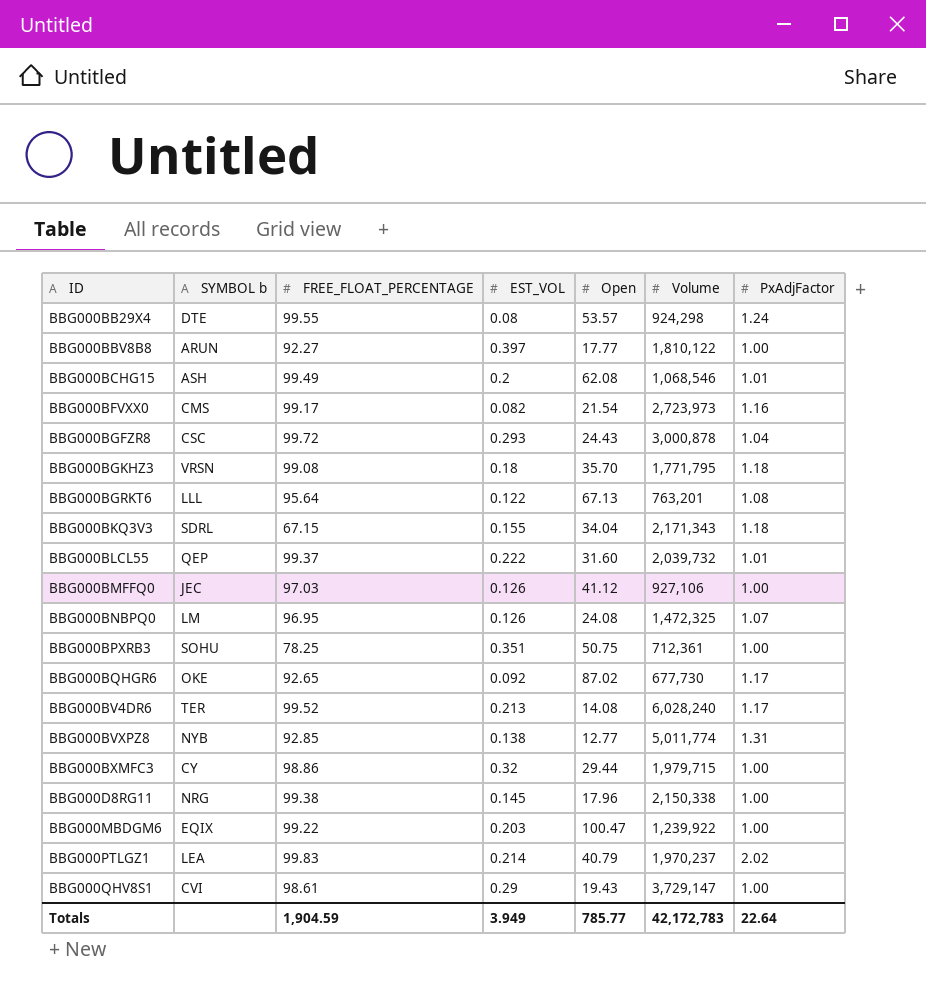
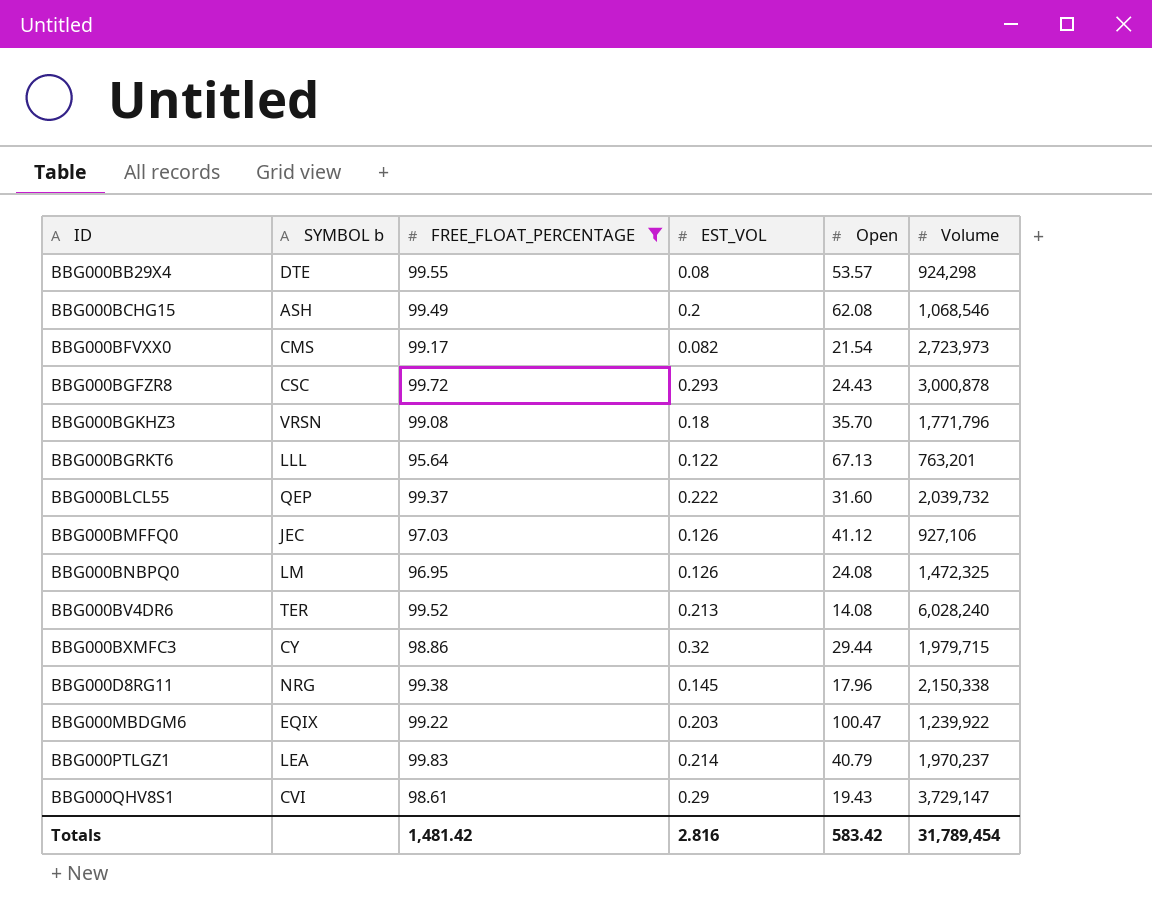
filter: none -> FREE_FLOAT_PERCENTAGE >= 95.64
column PxAdjFactor | position: 7 -> none
BBG000BGKHZ3 | Volume: 1,771,795 -> 1,771,796
Totals | FREE_FLOAT_PERCENTAGE: 1,904.59 -> 1,481.42
Totals | EST_VOL: 3.949 -> 2.816
Totals | Open: 785.77 -> 583.42
Totals | Volume: 42,172,783 -> 31,789,454

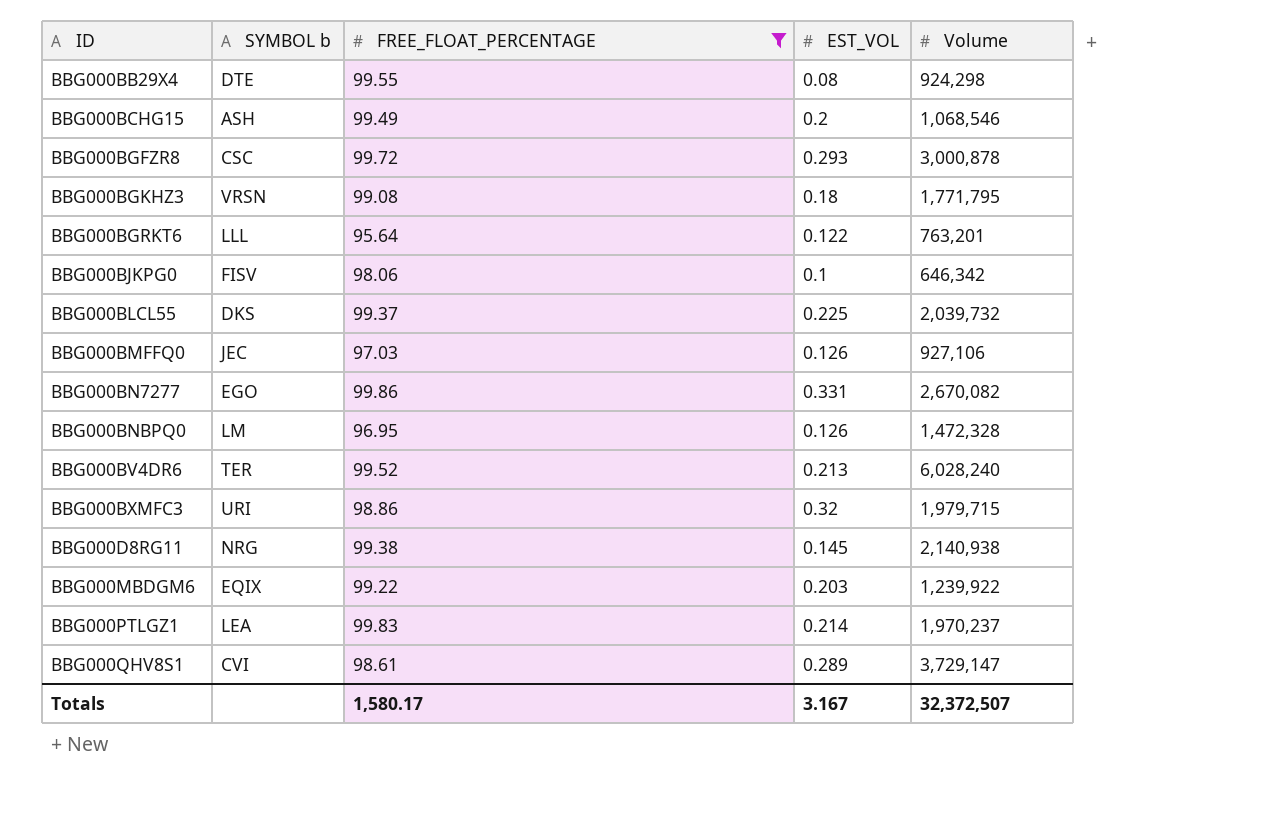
column Open | position: 5 -> none
row BBG000BFVXX0: CMS | 99.17 | 0.082 | 21.54 | 2,723,973 -> none
BBG000BGKHZ3 | Volume: 1,771,796 -> 1,771,795
row BBG000BJKPG0: none -> FISV | 98.06 | 0.1 | 646,342
BBG000BLCL55 | SYMBOL b: QEP -> DKS
BBG000BLCL55 | EST_VOL: 0.222 -> 0.225
row BBG000BN7277: none -> EGO | 99.86 | 0.331 | 2,670,082
BBG000BNBPQ0 | Volume: 1,472,325 -> 1,472,328
BBG000BXMFC3 | SYMBOL b: CY -> URI
BBG000D8RG11 | Volume: 2,150,338 -> 2,140,938
BBG000QHV8S1 | EST_VOL: 0.29 -> 0.289
Totals | FREE_FLOAT_PERCENTAGE: 1,481.42 -> 1,580.17
Totals | EST_VOL: 2.816 -> 3.167
Totals | Volume: 31,789,454 -> 32,372,507

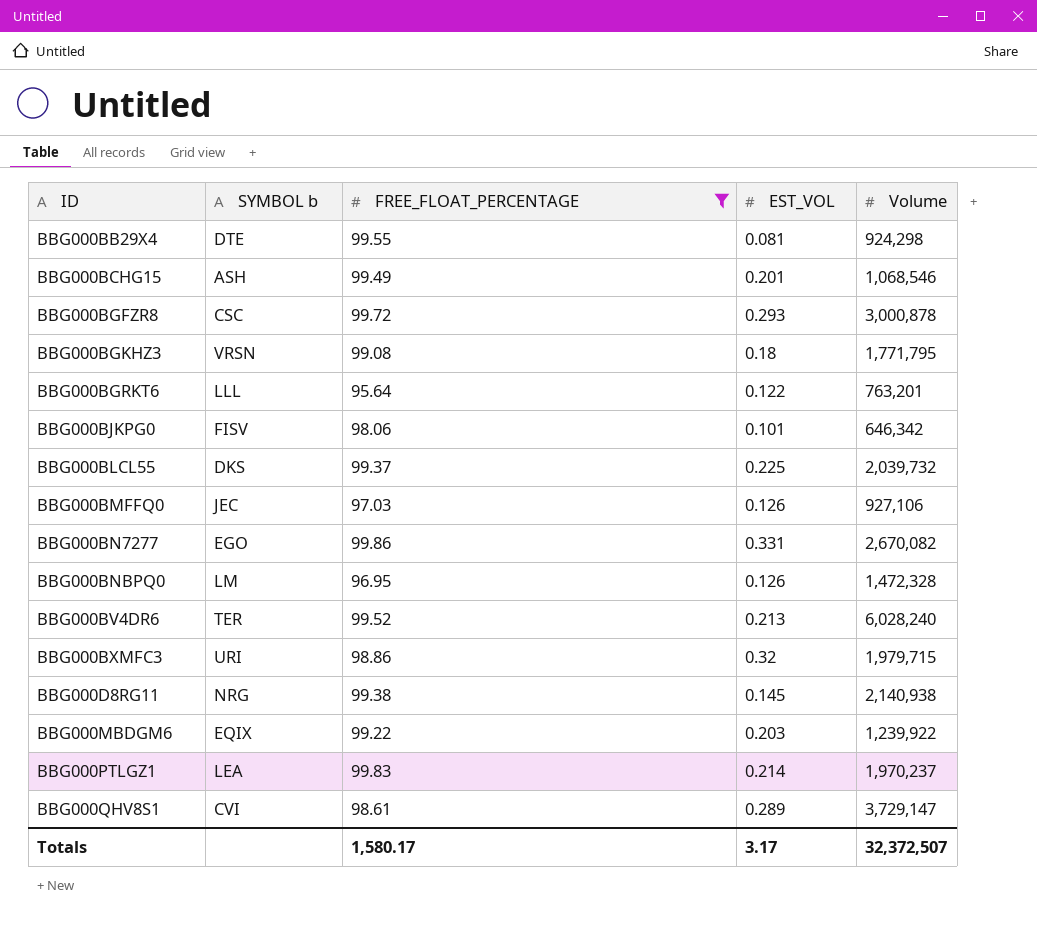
BBG000BB29X4 | EST_VOL: 0.08 -> 0.081
BBG000BCHG15 | EST_VOL: 0.2 -> 0.201
BBG000BJKPG0 | EST_VOL: 0.1 -> 0.101
Totals | EST_VOL: 3.167 -> 3.17

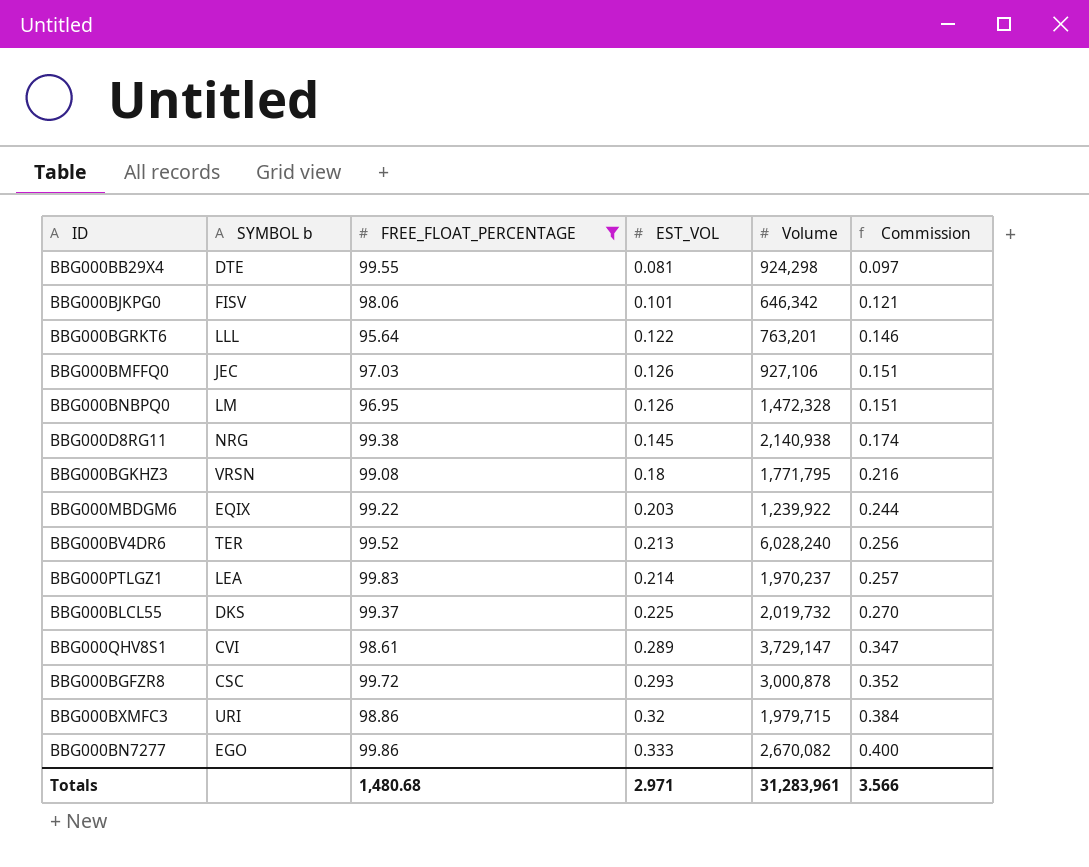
row order: ID ascending -> EST_VOL ascending
column Commission | formula: none -> [EST_VOL] * 1.2
row BBG000BCHG15: ASH | 99.49 | 0.201 | 1,068,546 -> none
BBG000BLCL55 | Volume: 2,039,732 -> 2,019,732
BBG000BN7277 | EST_VOL: 0.331 -> 0.333
Totals | FREE_FLOAT_PERCENTAGE: 1,580.17 -> 1,480.68
Totals | EST_VOL: 3.17 -> 2.971
Totals | Volume: 32,372,507 -> 31,283,961

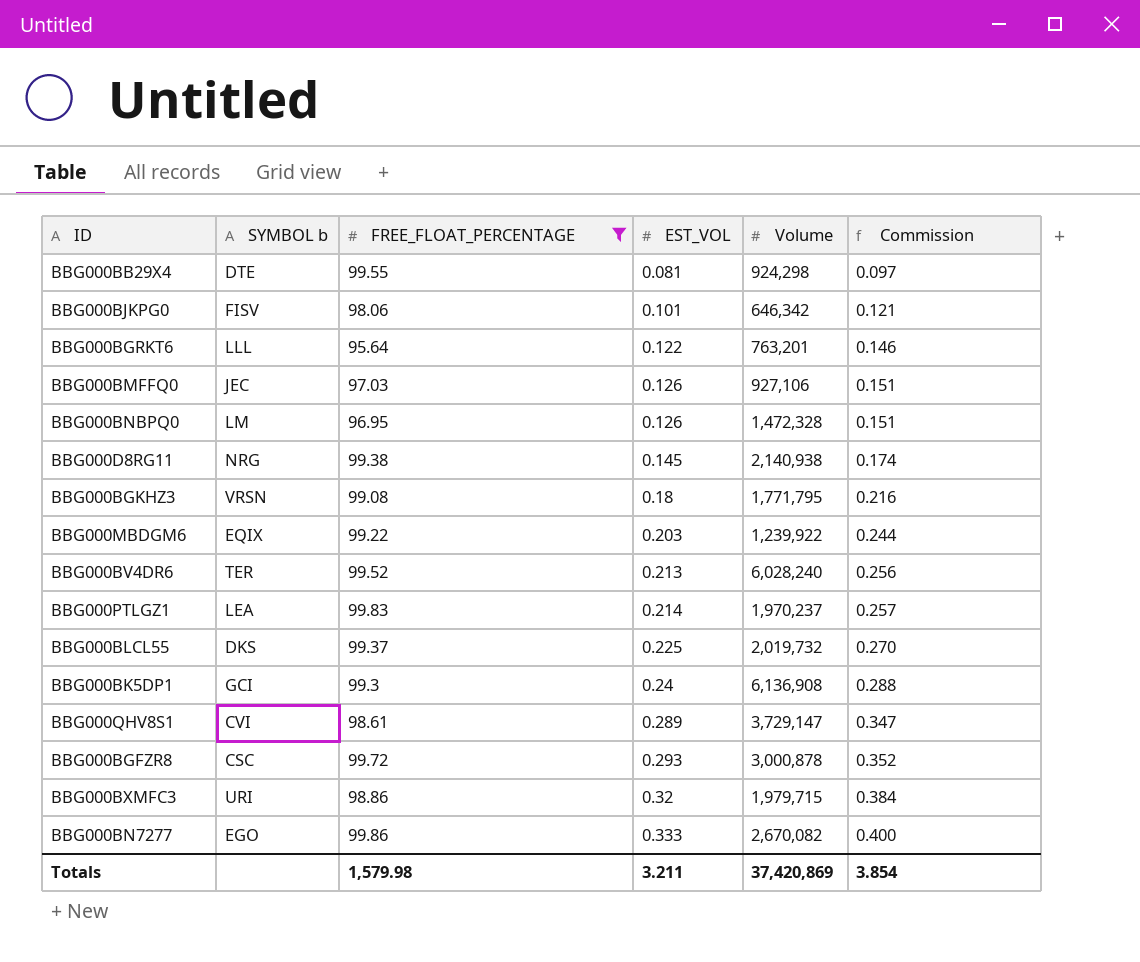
row BBG000BK5DP1: none -> GCI | 99.3 | 0.24 | 6,136,908 | 0.288
Totals | FREE_FLOAT_PERCENTAGE: 1,480.68 -> 1,579.98
Totals | EST_VOL: 2.971 -> 3.211
Totals | Volume: 31,283,961 -> 37,420,869
Totals | Commission: 3.566 -> 3.854

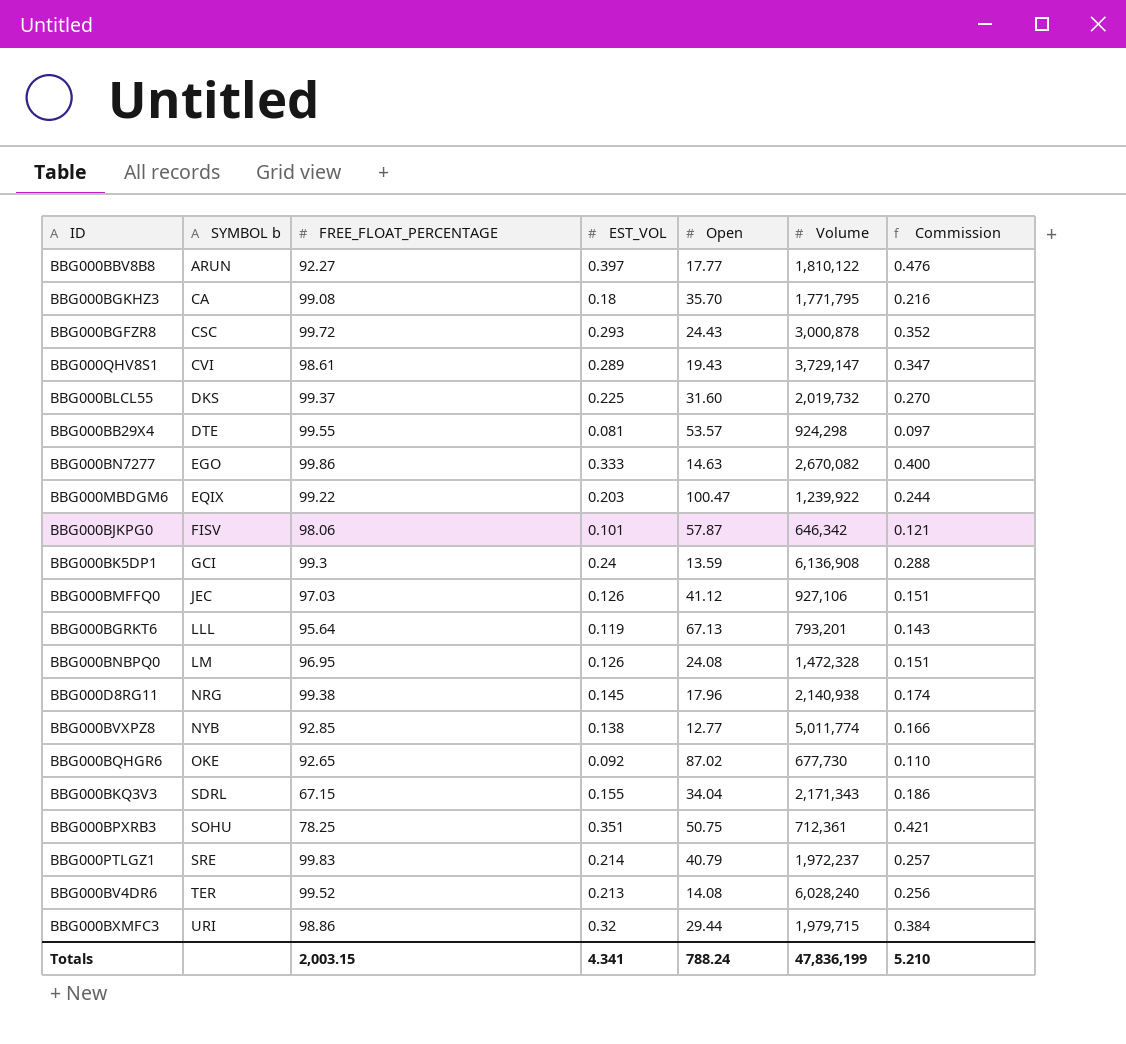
filter: FREE_FLOAT_PERCENTAGE >= 95.64 -> none
row order: EST_VOL ascending -> SYMBOL b ascending
column Open | position: none -> 5
BBG000BGKHZ3 | SYMBOL b: VRSN -> CA
BBG000BGRKT6 | EST_VOL: 0.122 -> 0.119
BBG000BGRKT6 | Volume: 763,201 -> 793,201
BBG000BGRKT6 | Commission: 0.146 -> 0.143
BBG000PTLGZ1 | SYMBOL b: LEA -> SRE
BBG000PTLGZ1 | Volume: 1,970,237 -> 1,972,237
Totals | FREE_FLOAT_PERCENTAGE: 1,579.98 -> 2,003.15
Totals | EST_VOL: 3.211 -> 4.341
Totals | Volume: 37,420,869 -> 47,836,199
Totals | Commission: 3.854 -> 5.210

